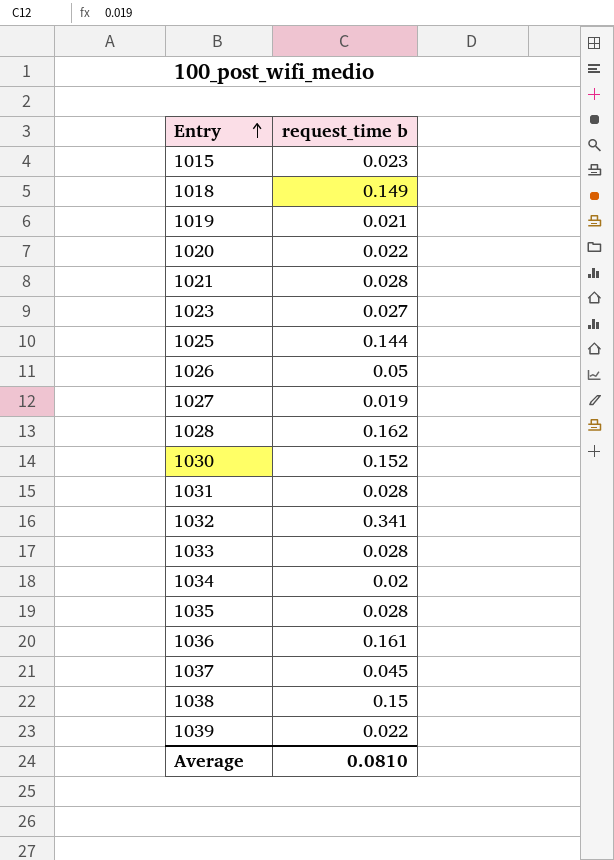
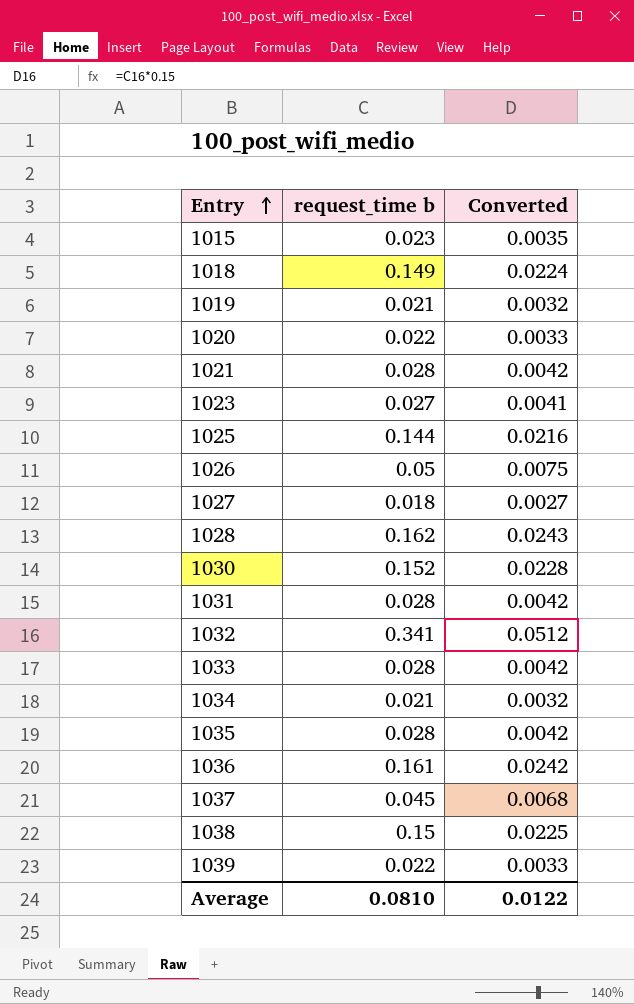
column Converted | formula: none -> [request_time b] * 0.15
1027 | request_time b: 0.019 -> 0.018
1034 | request_time b: 0.02 -> 0.021

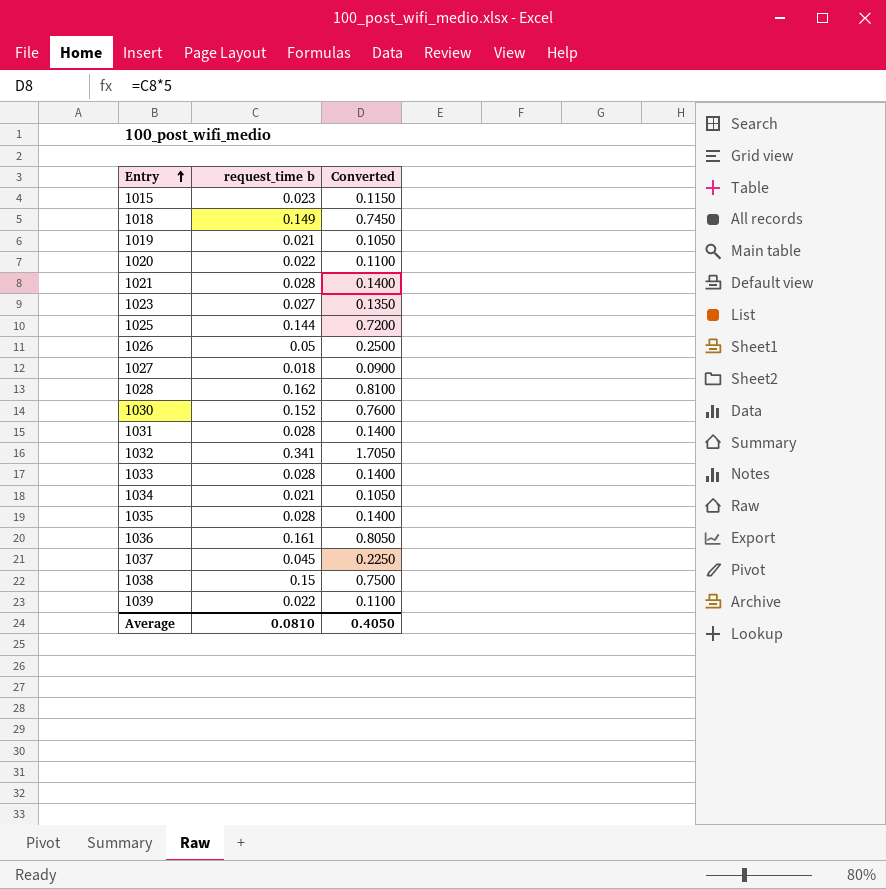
column Converted | formula: [request_time b] * 0.15 -> [request_time b] * 5
Average | Converted: 0.0122 -> 0.4050

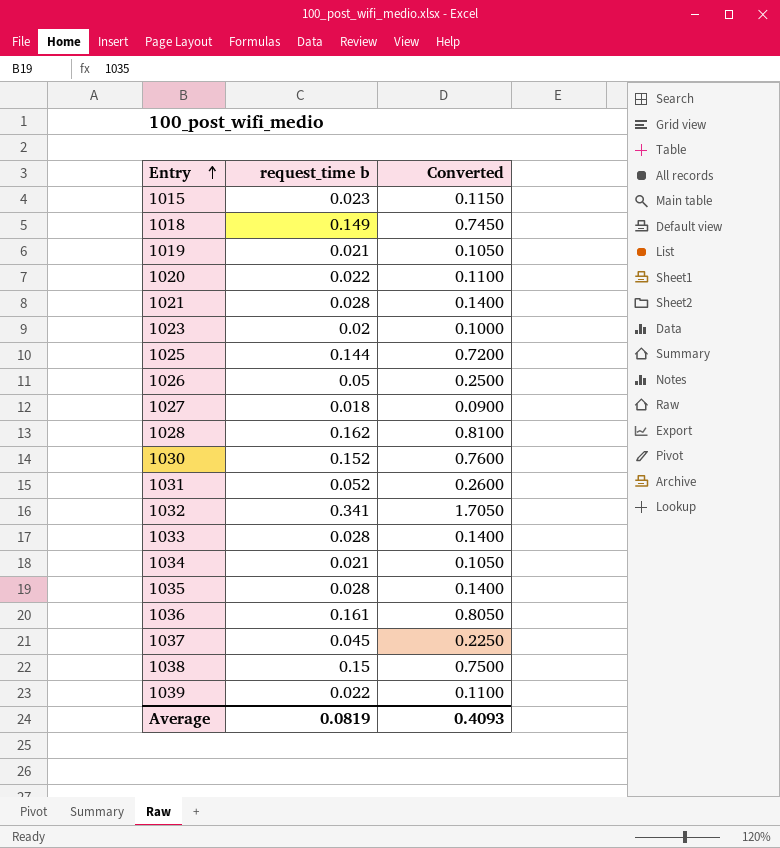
1023 | request_time b: 0.027 -> 0.02
1023 | Converted: 0.1350 -> 0.1000
1031 | request_time b: 0.028 -> 0.052
1031 | Converted: 0.1400 -> 0.2600
Average | request_time b: 0.0810 -> 0.0819
Average | Converted: 0.4050 -> 0.4093

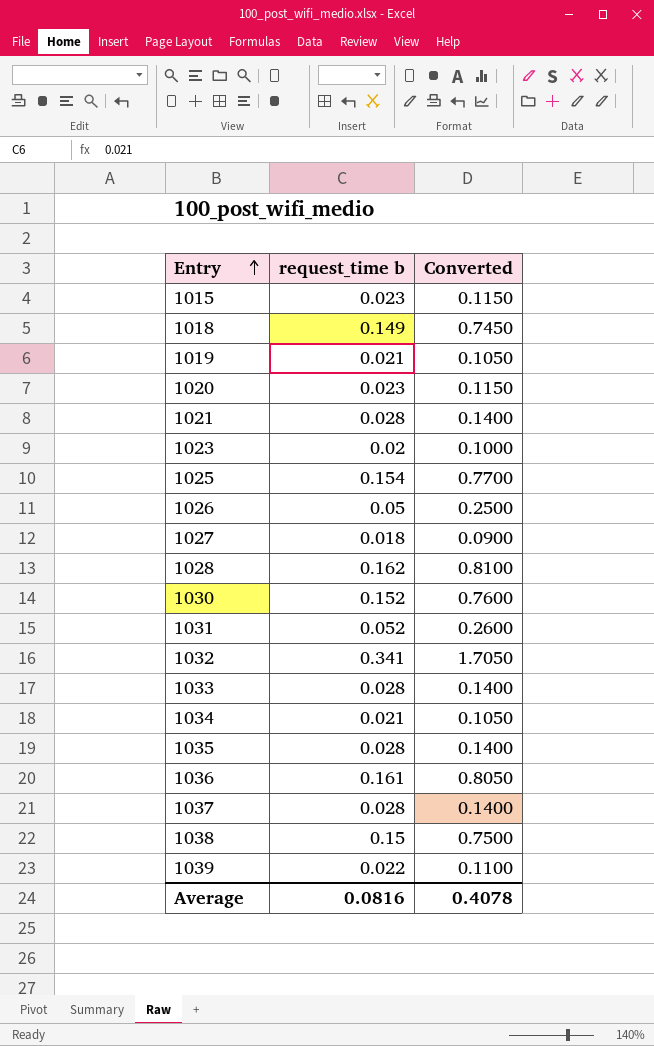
1020 | request_time b: 0.022 -> 0.023
1020 | Converted: 0.1100 -> 0.1150
1025 | request_time b: 0.144 -> 0.154
1025 | Converted: 0.7200 -> 0.7700
1037 | request_time b: 0.045 -> 0.028
1037 | Converted: 0.2250 -> 0.1400
Average | request_time b: 0.0819 -> 0.0816
Average | Converted: 0.4093 -> 0.4078

